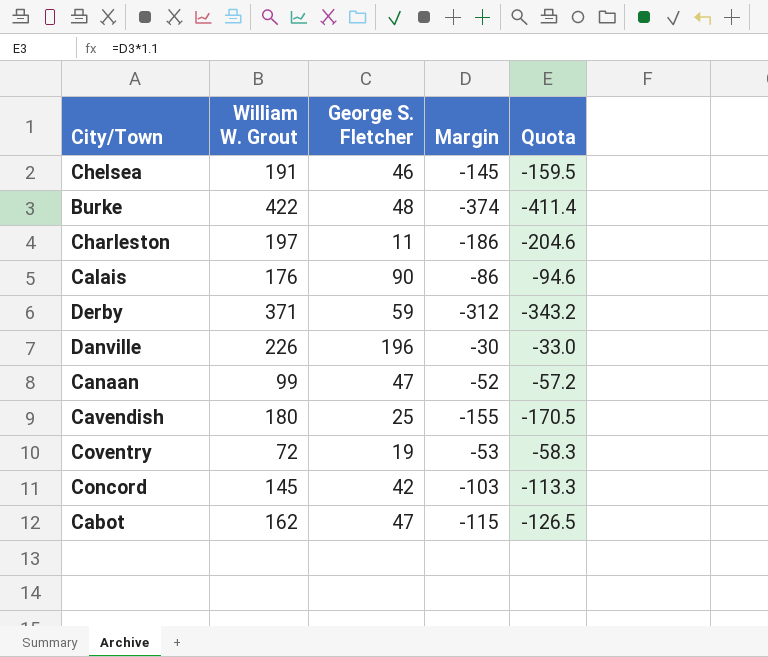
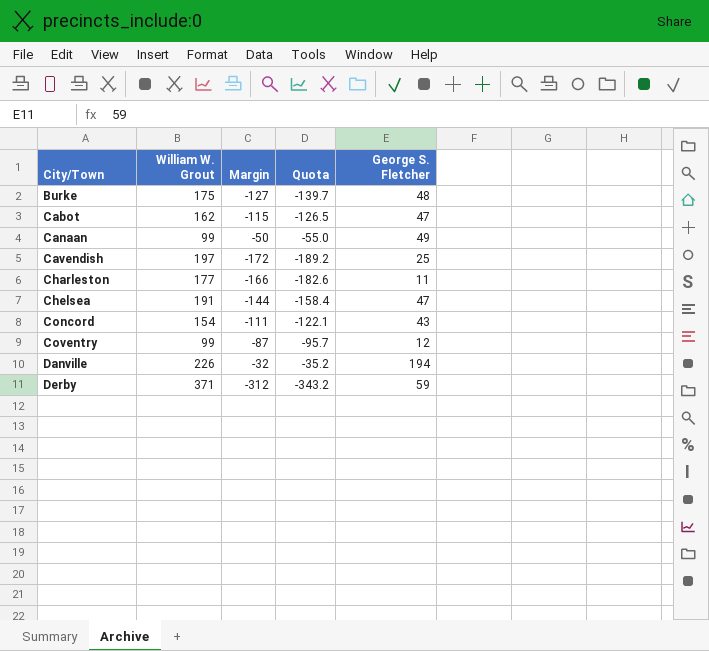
row order: none -> City/Town ascending
column George S. Fletcher | position: 3 -> 5
row Calais: 176 | 90 | -86 | -94.6 -> none
Burke | William W. Grout: 422 -> 175
Burke | Margin: -374 -> -127
Burke | Quota: -411.4 -> -139.7
Canaan | Margin: -52 -> -50
Canaan | Quota: -57.2 -> -55.0
Canaan | George S. Fletcher: 47 -> 49
Cavendish | William W. Grout: 180 -> 197
Cavendish | Margin: -155 -> -172
Cavendish | Quota: -170.5 -> -189.2
Charleston | William W. Grout: 197 -> 177
Charleston | Margin: -186 -> -166
Charleston | Quota: -204.6 -> -182.6
Chelsea | Margin: -145 -> -144
Chelsea | Quota: -159.5 -> -158.4
Chelsea | George S. Fletcher: 46 -> 47
Concord | William W. Grout: 145 -> 154
Concord | Margin: -103 -> -111
Concord | Quota: -113.3 -> -122.1
Concord | George S. Fletcher: 42 -> 43
Coventry | William W. Grout: 72 -> 99
Coventry | Margin: -53 -> -87
Coventry | Quota: -58.3 -> -95.7
Coventry | George S. Fletcher: 19 -> 12
Danville | Margin: -30 -> -32
Danville | Quota: -33.0 -> -35.2
Danville | George S. Fletcher: 196 -> 194

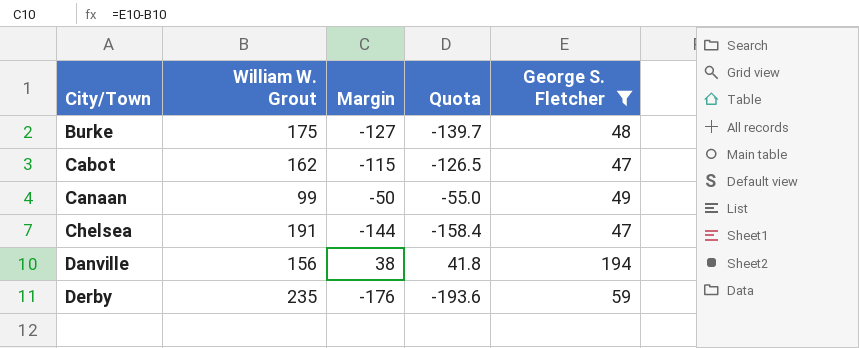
filter: none -> George S. Fletcher >= 47
Danville | William W. Grout: 226 -> 156
Danville | Margin: -32 -> 38
Danville | Quota: -35.2 -> 41.8
Derby | William W. Grout: 371 -> 235
Derby | Margin: -312 -> -176
Derby | Quota: -343.2 -> -193.6

